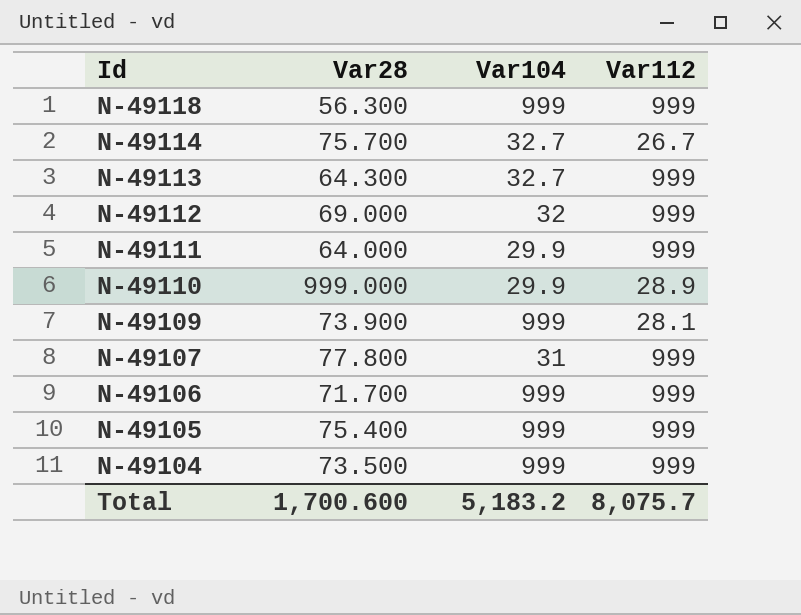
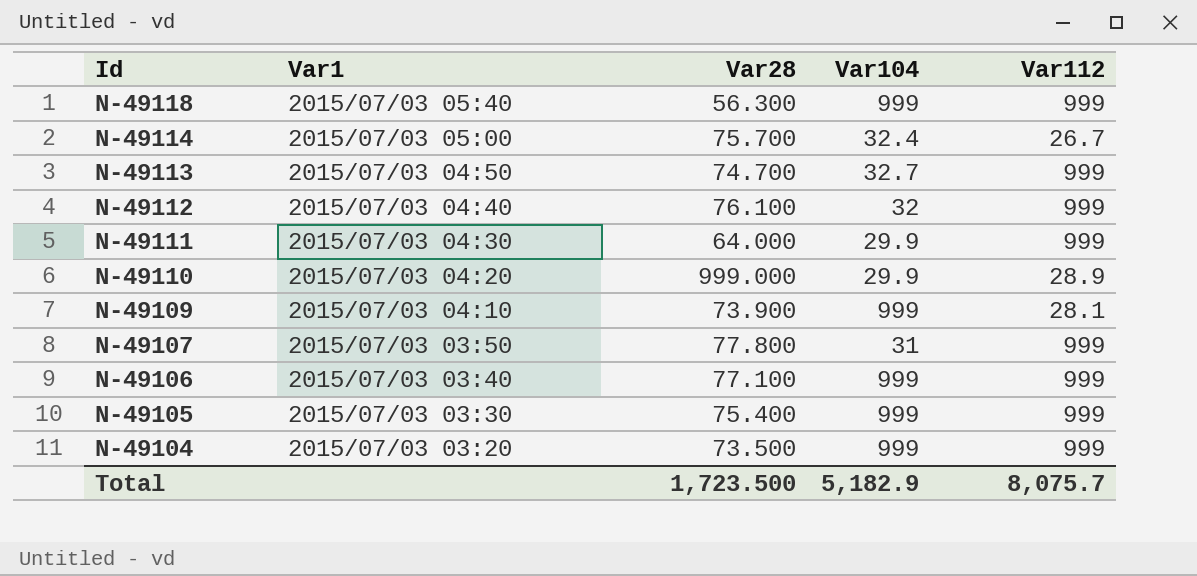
column Var1 | position: none -> 2
N-49114 | Var104: 32.7 -> 32.4
N-49113 | Var28: 64.300 -> 74.700
N-49112 | Var28: 69.000 -> 76.100
N-49106 | Var28: 71.700 -> 77.100
Total | Var28: 1,700.600 -> 1,723.500
Total | Var104: 5,183.2 -> 5,182.9

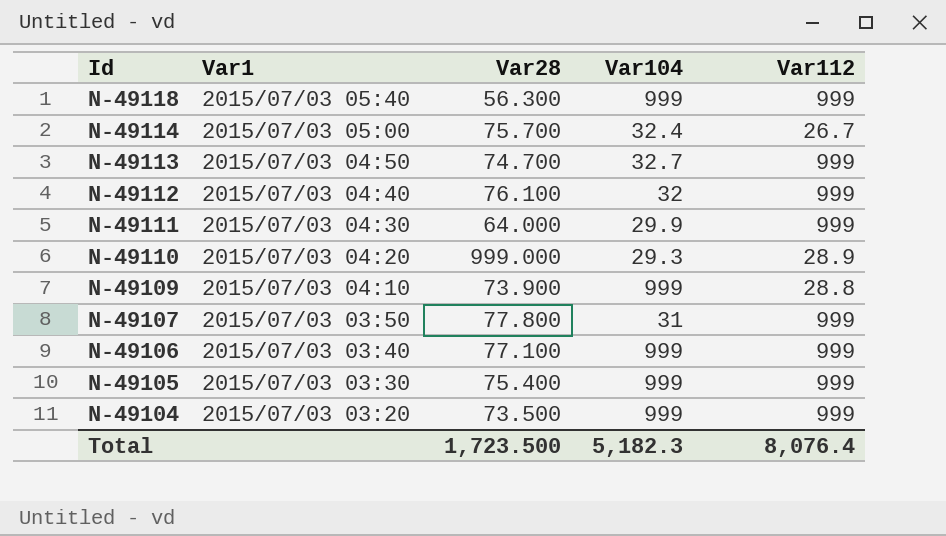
N-49110 | Var104: 29.9 -> 29.3
N-49109 | Var112: 28.1 -> 28.8
Total | Var104: 5,182.9 -> 5,182.3
Total | Var112: 8,075.7 -> 8,076.4

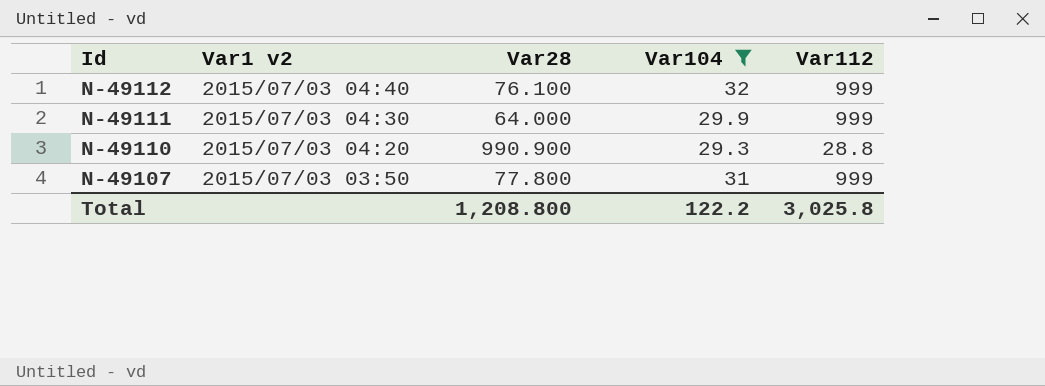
filter: none -> Var104 <= 32
column name: Var1 -> Var1 v2
N-49110 | Var28: 999.000 -> 990.900
N-49110 | Var112: 28.9 -> 28.8
Total | Var28: 1,723.500 -> 1,208.800
Total | Var104: 5,182.3 -> 122.2
Total | Var112: 8,076.4 -> 3,025.8

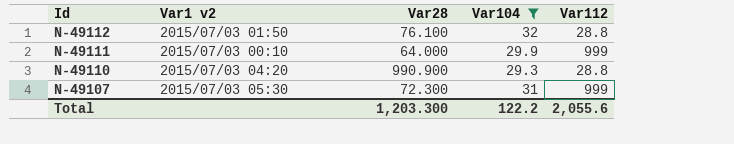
N-49112 | Var1 v2: 2015/07/03 04:40 -> 2015/07/03 01:50
N-49112 | Var112: 999 -> 28.8
N-49111 | Var1 v2: 2015/07/03 04:30 -> 2015/07/03 00:10
N-49107 | Var1 v2: 2015/07/03 03:50 -> 2015/07/03 05:30
N-49107 | Var28: 77.800 -> 72.300
Total | Var28: 1,208.800 -> 1,203.300
Total | Var112: 3,025.8 -> 2,055.6

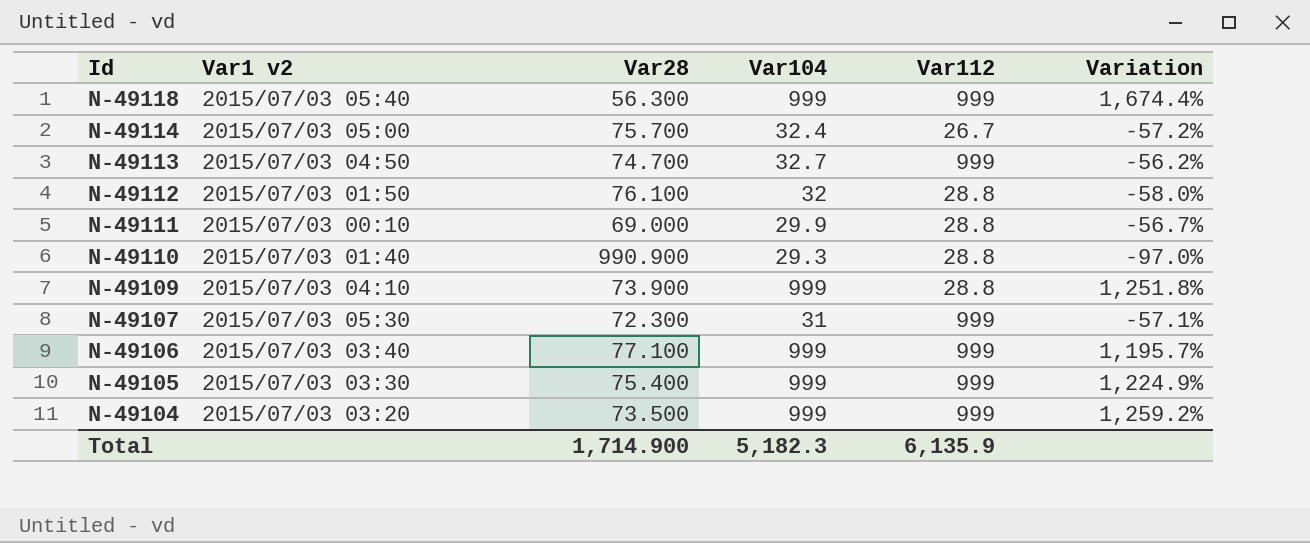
filter: Var104 <= 32 -> none
column Variation | formula: none -> ([Var104] - [Var28]) / [Var28]
N-49111 | Var28: 64.000 -> 69.000
N-49111 | Var112: 999 -> 28.8
N-49110 | Var1 v2: 2015/07/03 04:20 -> 2015/07/03 01:40
Total | Var28: 1,203.300 -> 1,714.900
Total | Var104: 122.2 -> 5,182.3
Total | Var112: 2,055.6 -> 6,135.9

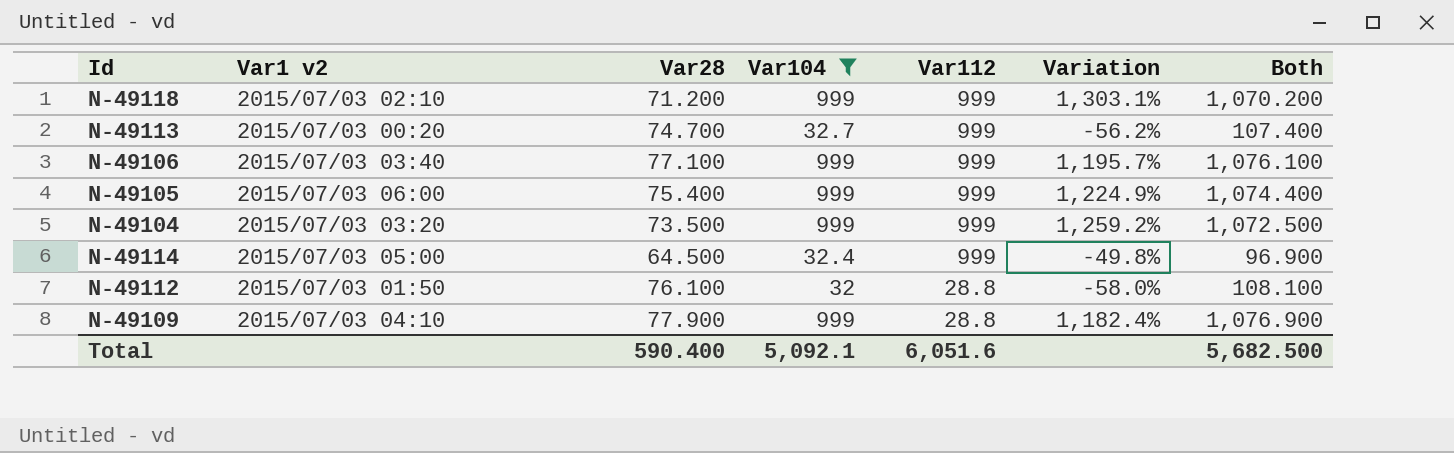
filter: none -> Var104 >= 32
row order: Id descending -> Var112 descending
column Both | formula: none -> [Var28] + [Var104]
N-49118 | Var1 v2: 2015/07/03 05:40 -> 2015/07/03 02:10
N-49118 | Var28: 56.300 -> 71.200
N-49118 | Variation: 1,674.4% -> 1,303.1%
N-49113 | Var1 v2: 2015/07/03 04:50 -> 2015/07/03 00:20
N-49105 | Var1 v2: 2015/07/03 03:30 -> 2015/07/03 06:00
N-49114 | Var28: 75.700 -> 64.500
N-49114 | Var112: 26.7 -> 999
N-49114 | Variation: -57.2% -> -49.8%
N-49109 | Var28: 73.900 -> 77.900
N-49109 | Variation: 1,251.8% -> 1,182.4%
Total | Var28: 1,714.900 -> 590.400
Total | Var104: 5,182.3 -> 5,092.1
Total | Var112: 6,135.9 -> 6,051.6

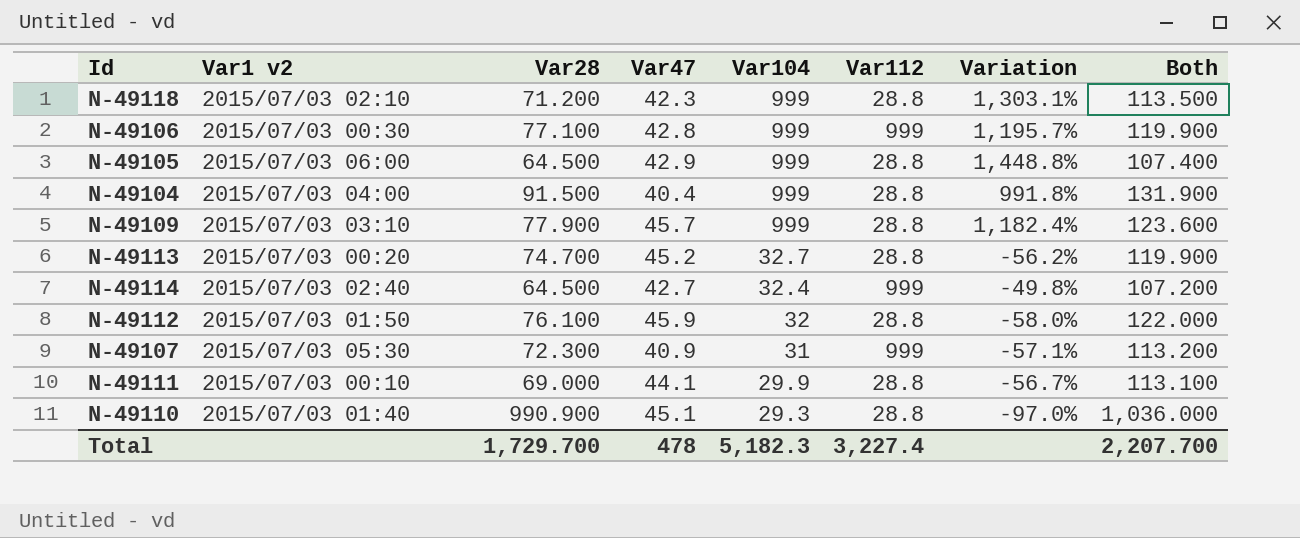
filter: Var104 >= 32 -> none
row order: Var112 descending -> Var104 descending
column Var47 | position: none -> 4
column Both | formula: [Var28] + [Var104] -> [Var28] + [Var47]
N-49118 | Var112: 999 -> 28.8
N-49106 | Var1 v2: 2015/07/03 03:40 -> 2015/07/03 00:30
N-49105 | Var28: 75.400 -> 64.500
N-49105 | Var112: 999 -> 28.8
N-49105 | Variation: 1,224.9% -> 1,448.8%
N-49104 | Var1 v2: 2015/07/03 03:20 -> 2015/07/03 04:00
N-49104 | Var28: 73.500 -> 91.500
N-49104 | Var112: 999 -> 28.8
N-49104 | Variation: 1,259.2% -> 991.8%
N-49109 | Var1 v2: 2015/07/03 04:10 -> 2015/07/03 03:10
N-49113 | Var112: 999 -> 28.8
N-49114 | Var1 v2: 2015/07/03 05:00 -> 2015/07/03 02:40
Total | Var28: 590.400 -> 1,729.700
Total | Var104: 5,092.1 -> 5,182.3
Total | Var112: 6,051.6 -> 3,227.4
Total | Both: 5,682.500 -> 2,207.700

